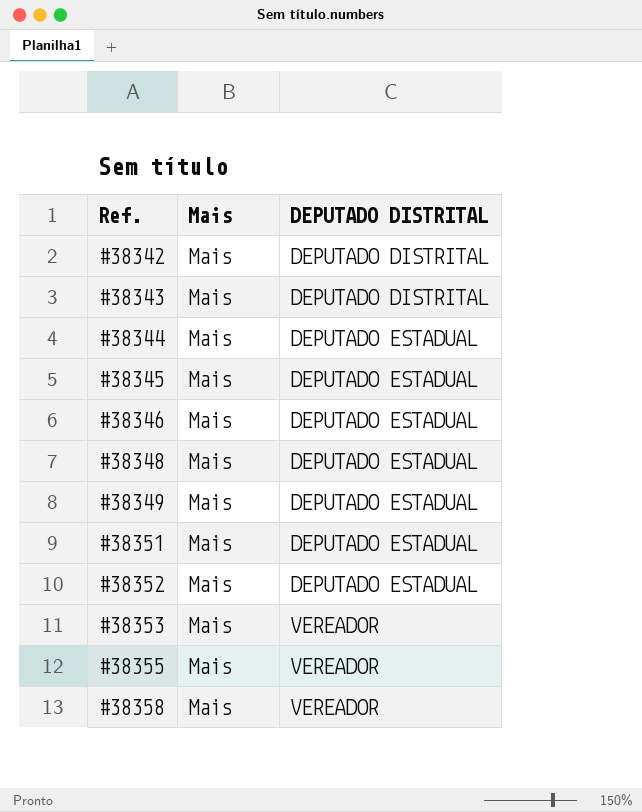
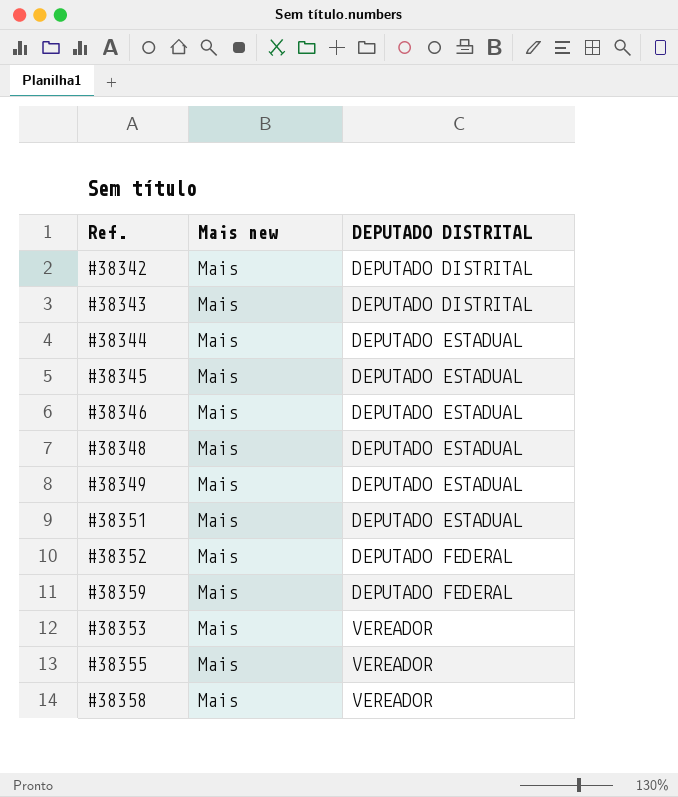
column name: Mais -> Mais new
#38352 | DEPUTADO DISTRITAL: DEPUTADO ESTADUAL -> DEPUTADO FEDERAL
row #38359: none -> Mais | DEPUTADO FEDERAL

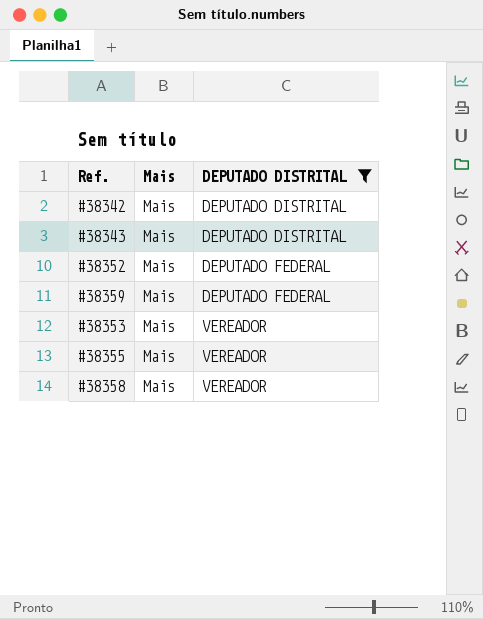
filter: none -> DEPUTADO DISTRITAL != DEPUTADO ESTADUAL
column name: Mais new -> Mais

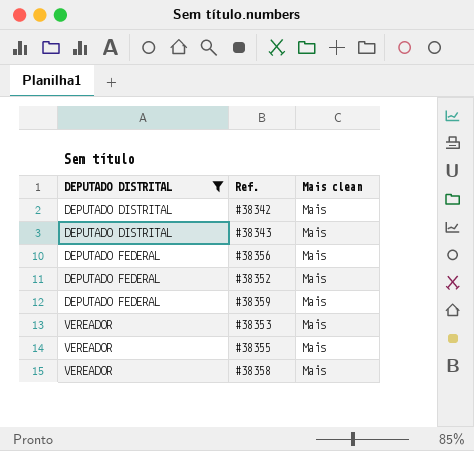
column DEPUTADO DISTRITAL | position: 3 -> 1
column name: Mais -> Mais clean
row #38356: none -> DEPUTADO FEDERAL | Mais

